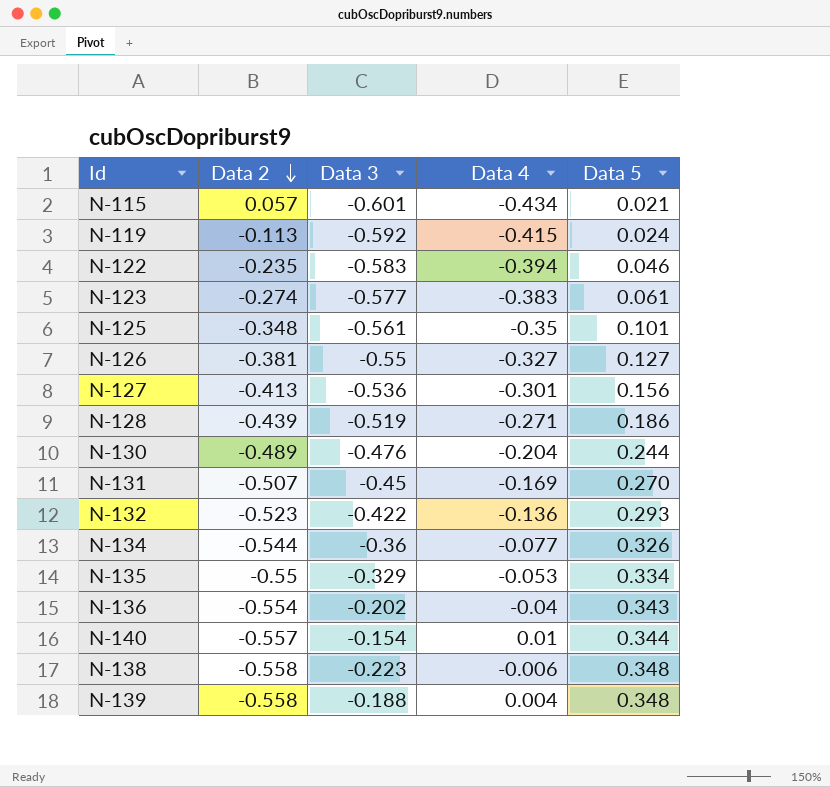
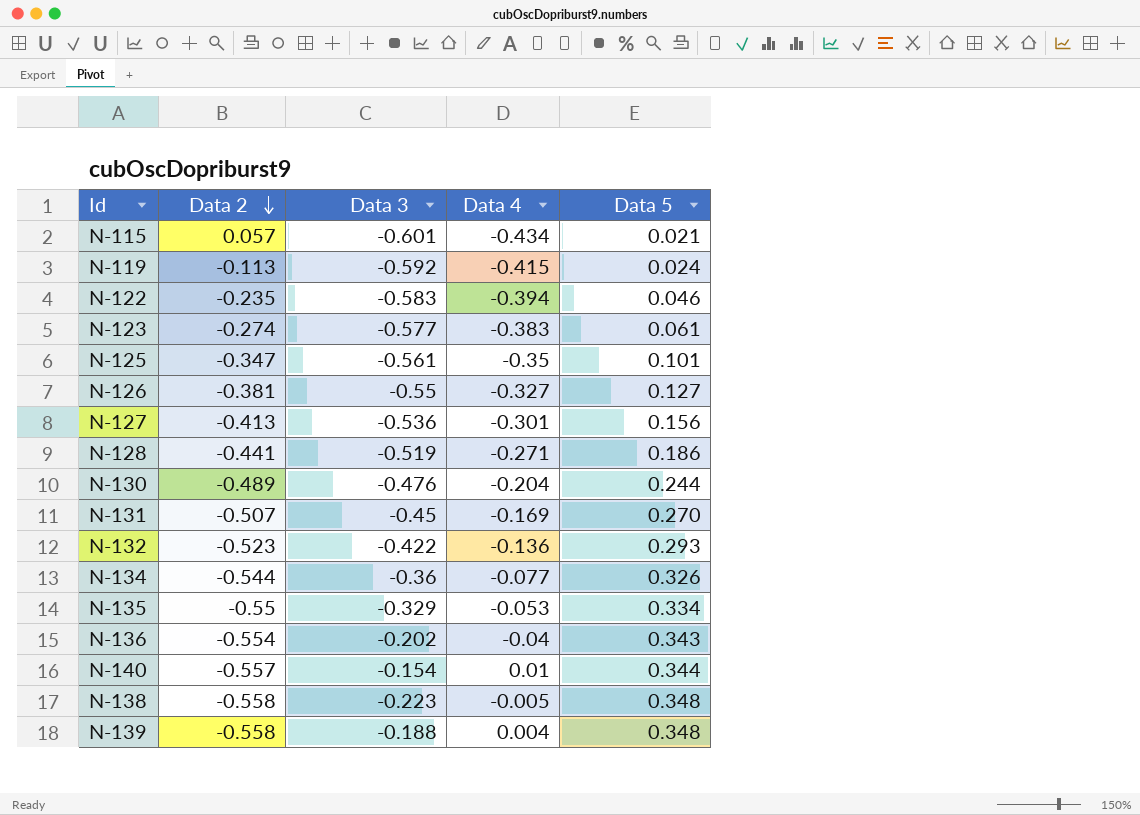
N-125 | Data 2: -0.348 -> -0.347
N-128 | Data 2: -0.439 -> -0.441
N-138 | Data 4: -0.006 -> -0.005

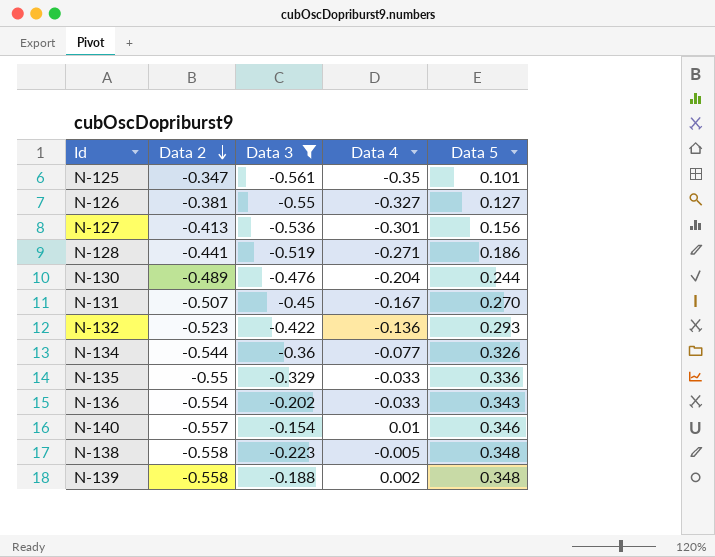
filter: none -> Data 3 >= -0.561
N-131 | Data 4: -0.169 -> -0.167
N-135 | Data 4: -0.053 -> -0.033
N-135 | Data 5: 0.334 -> 0.336
N-136 | Data 4: -0.04 -> -0.033
N-140 | Data 5: 0.344 -> 0.346
N-139 | Data 4: 0.004 -> 0.002

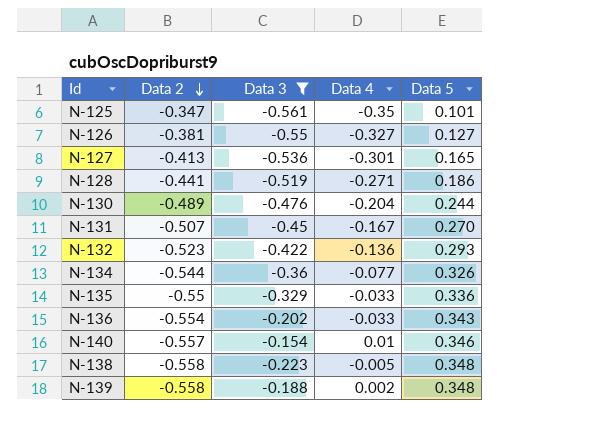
N-127 | Data 5: 0.156 -> 0.165

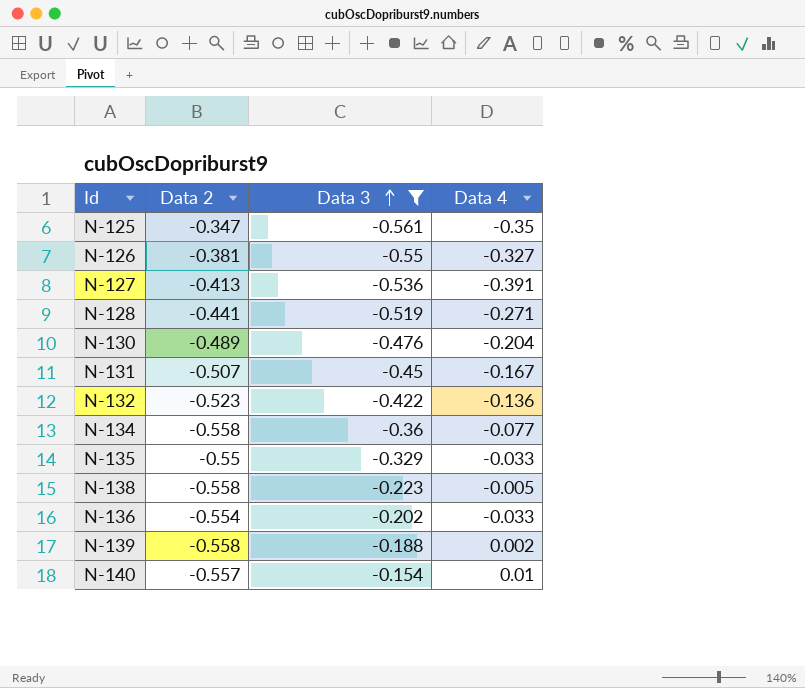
row order: Data 2 descending -> Data 3 ascending
column Data 5 | position: 5 -> none
N-127 | Data 4: -0.301 -> -0.391
N-134 | Data 2: -0.544 -> -0.558

